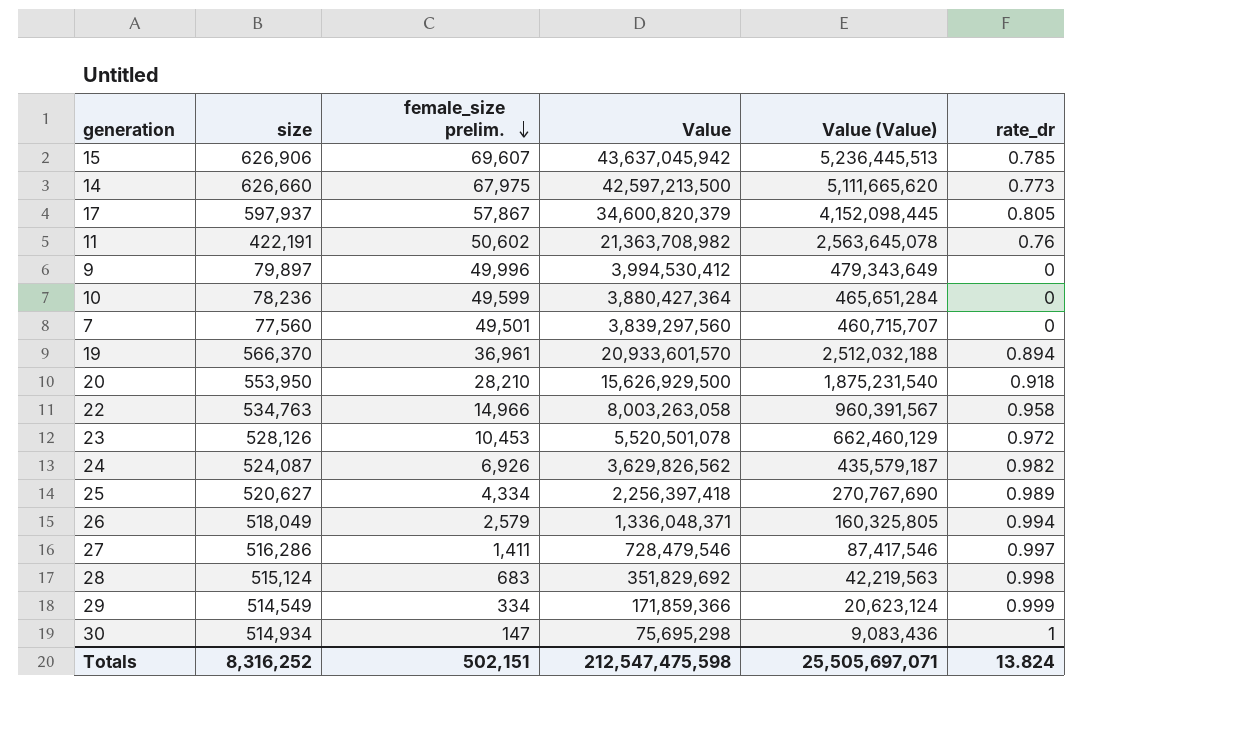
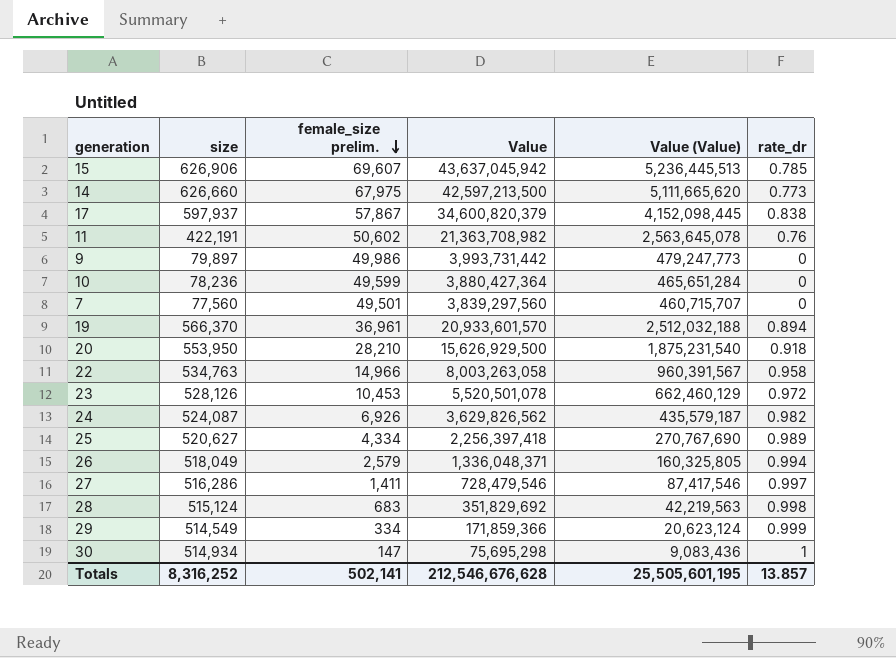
17 | rate_dr: 0.805 -> 0.838
9 | female_size prelim.: 49,996 -> 49,986
9 | Value: 3,994,530,412 -> 3,993,731,442
9 | Value (Value): 479,343,649 -> 479,247,773
Totals | female_size prelim.: 502,151 -> 502,141
Totals | Value: 212,547,475,598 -> 212,546,676,628
Totals | Value (Value): 25,505,697,071 -> 25,505,601,195
Totals | rate_dr: 13.824 -> 13.857

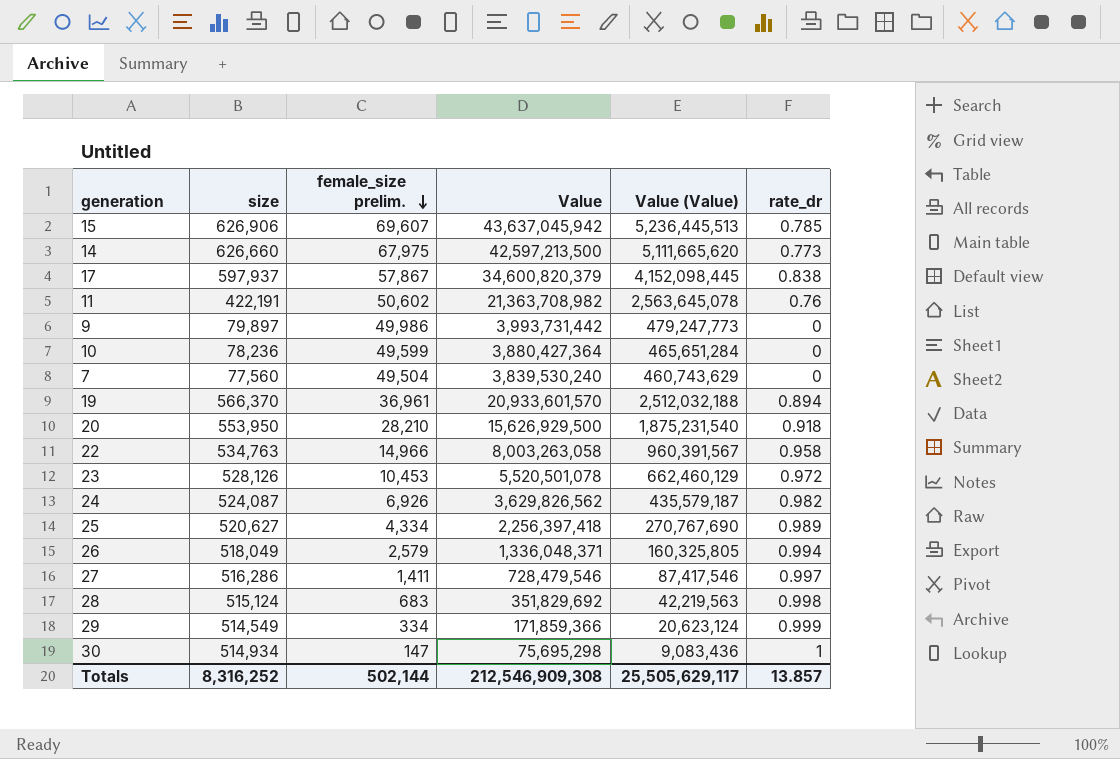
7 | female_size prelim.: 49,501 -> 49,504
7 | Value: 3,839,297,560 -> 3,839,530,240
7 | Value (Value): 460,715,707 -> 460,743,629
Totals | female_size prelim.: 502,141 -> 502,144
Totals | Value: 212,546,676,628 -> 212,546,909,308
Totals | Value (Value): 25,505,601,195 -> 25,505,629,117

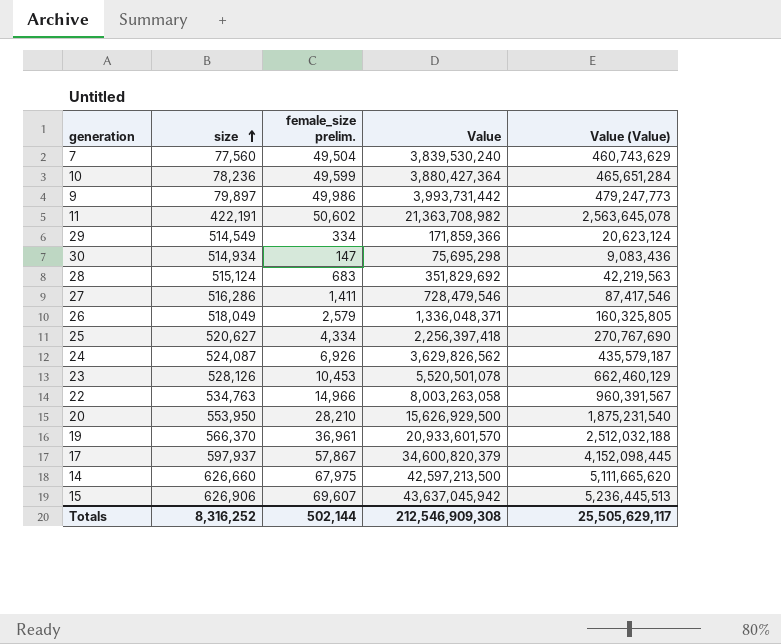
row order: female_size prelim. descending -> size ascending
column rate_dr | position: 6 -> none

